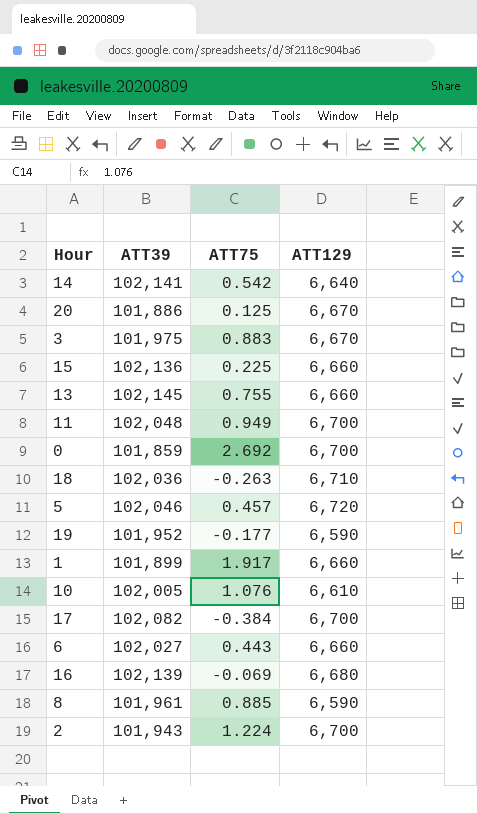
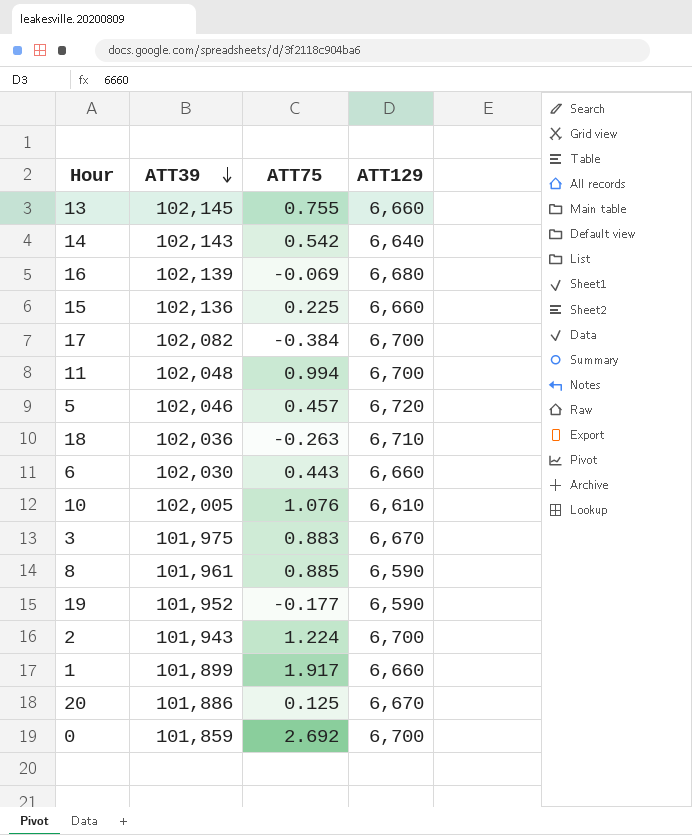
row order: none -> ATT39 descending
14 | ATT39: 102,141 -> 102,143
11 | ATT75: 0.949 -> 0.994
6 | ATT39: 102,027 -> 102,030

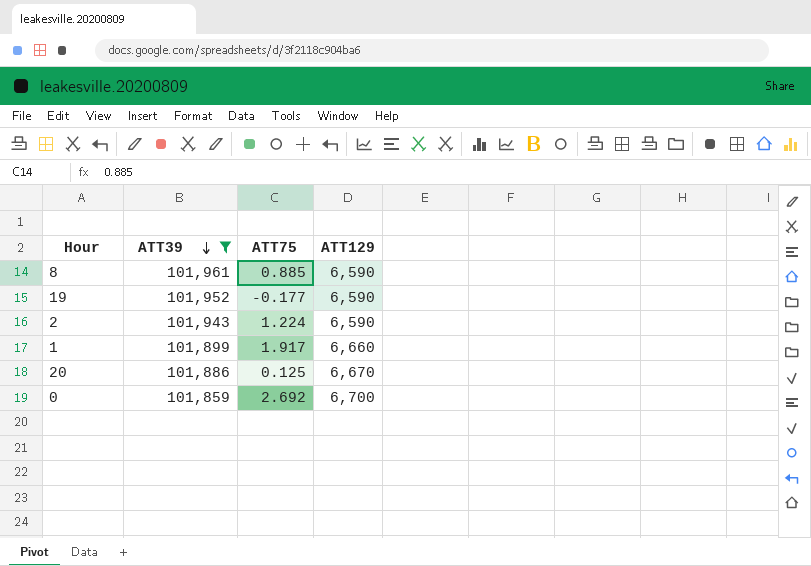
filter: none -> ATT39 <= 101,961
2 | ATT129: 6,700 -> 6,590

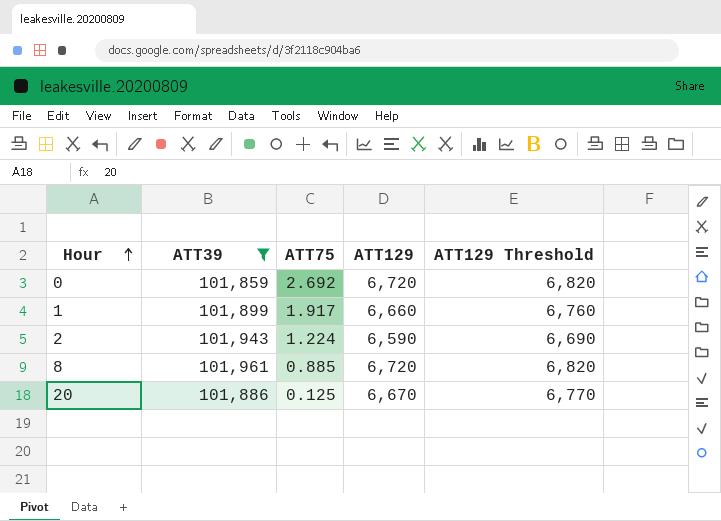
row order: ATT39 descending -> Hour ascending
column ATT129 Threshold | formula: none -> [ATT129] + 100
row 19: 101,952 | -0.177 | 6,590 -> none
0 | ATT129: 6,700 -> 6,720
8 | ATT129: 6,590 -> 6,720

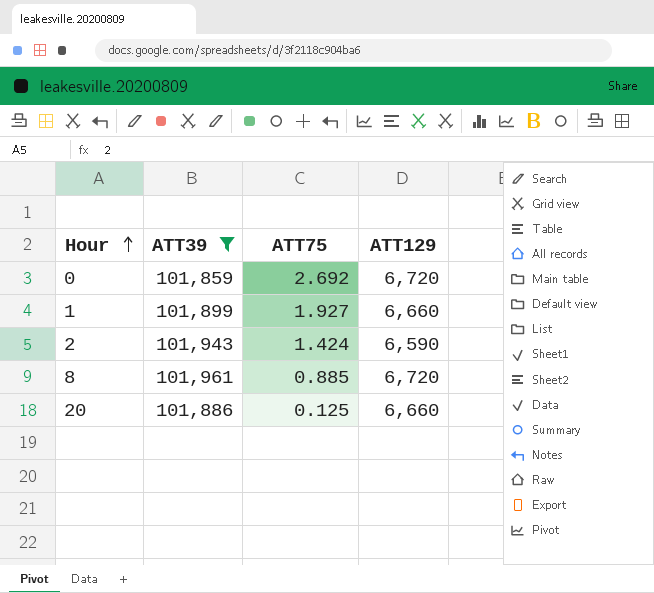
column ATT129 Threshold | formula: [ATT129] + 100 -> none
1 | ATT75: 1.917 -> 1.927
2 | ATT75: 1.224 -> 1.424
20 | ATT129: 6,670 -> 6,660

